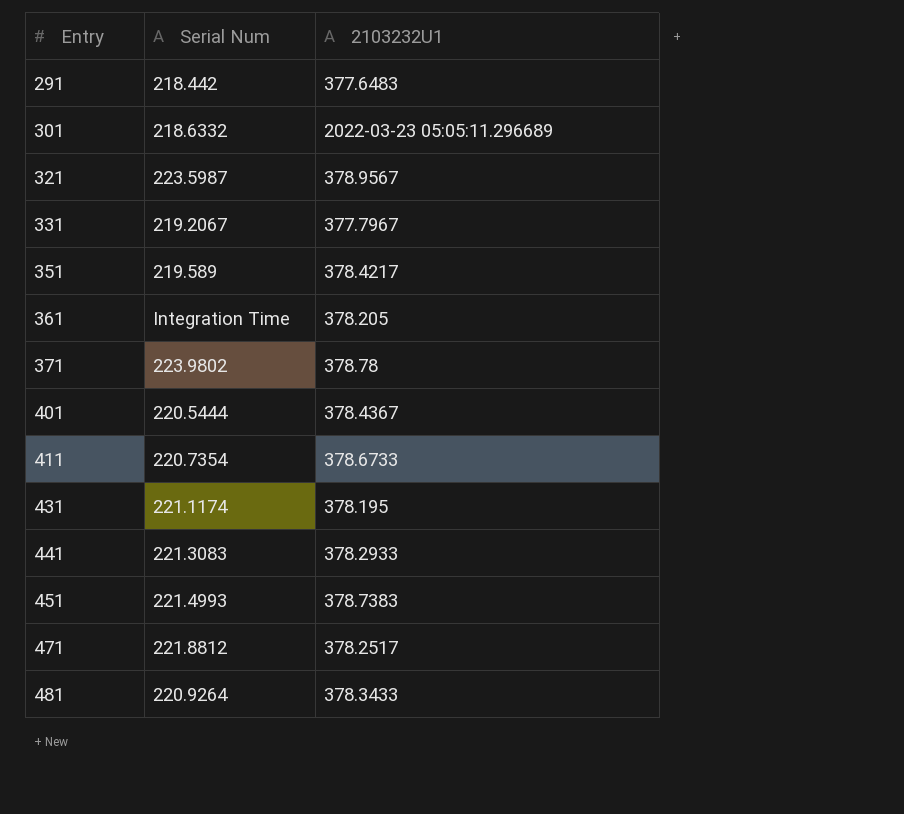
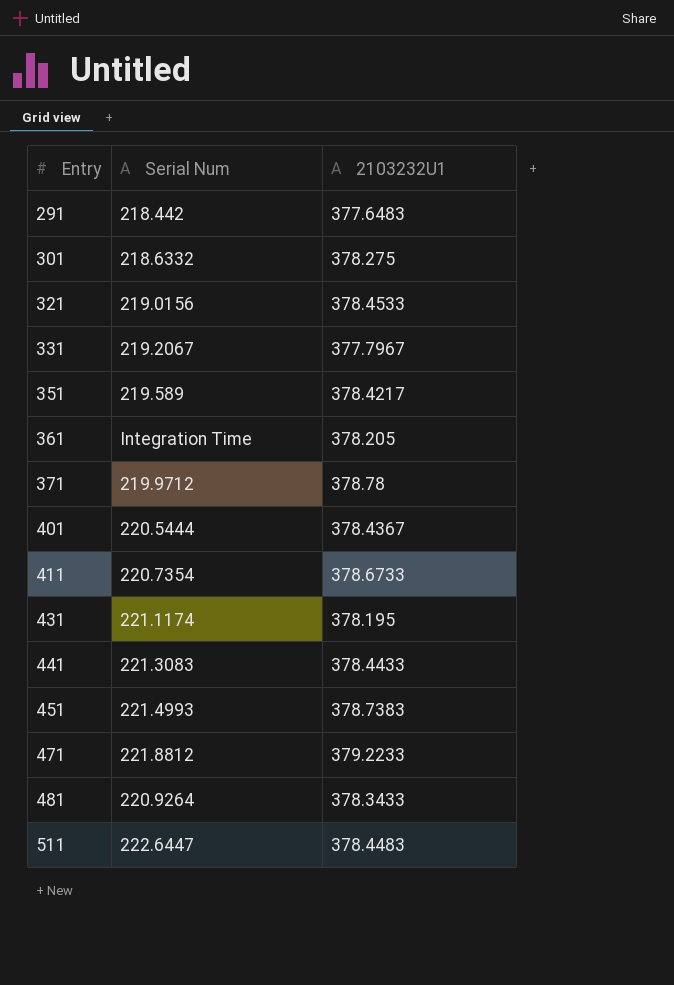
301 | 2103232U1: 2022-03-23 05:05:11.296689 -> 378.275
321 | Serial Num: 223.5987 -> 219.0156
321 | 2103232U1: 378.9567 -> 378.4533
371 | Serial Num: 223.9802 -> 219.9712
441 | 2103232U1: 378.2933 -> 378.4433
471 | 2103232U1: 378.2517 -> 379.2233
row 511: none -> 222.6447 | 378.4483

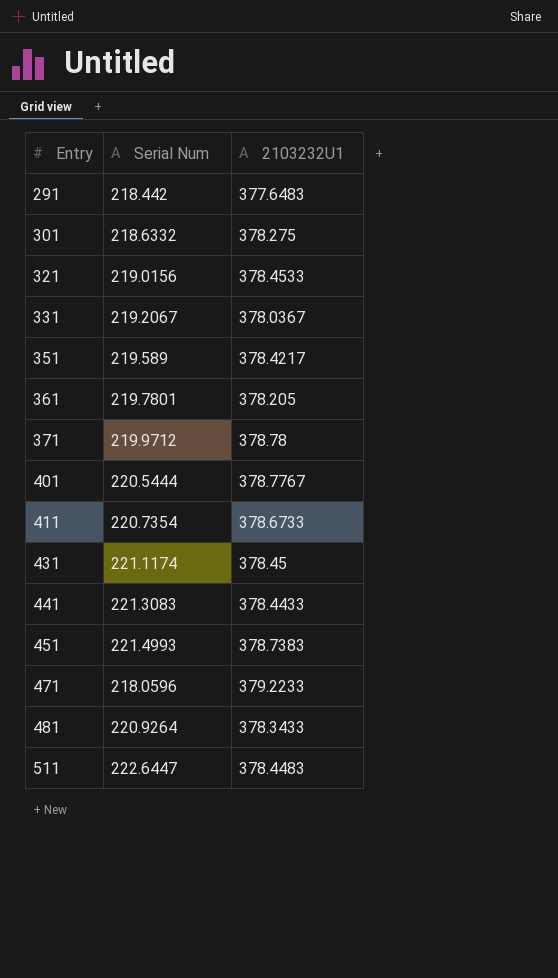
331 | 2103232U1: 377.7967 -> 378.0367
361 | Serial Num: Integration Time -> 219.7801
401 | 2103232U1: 378.4367 -> 378.7767
431 | 2103232U1: 378.195 -> 378.45
471 | Serial Num: 221.8812 -> 218.0596

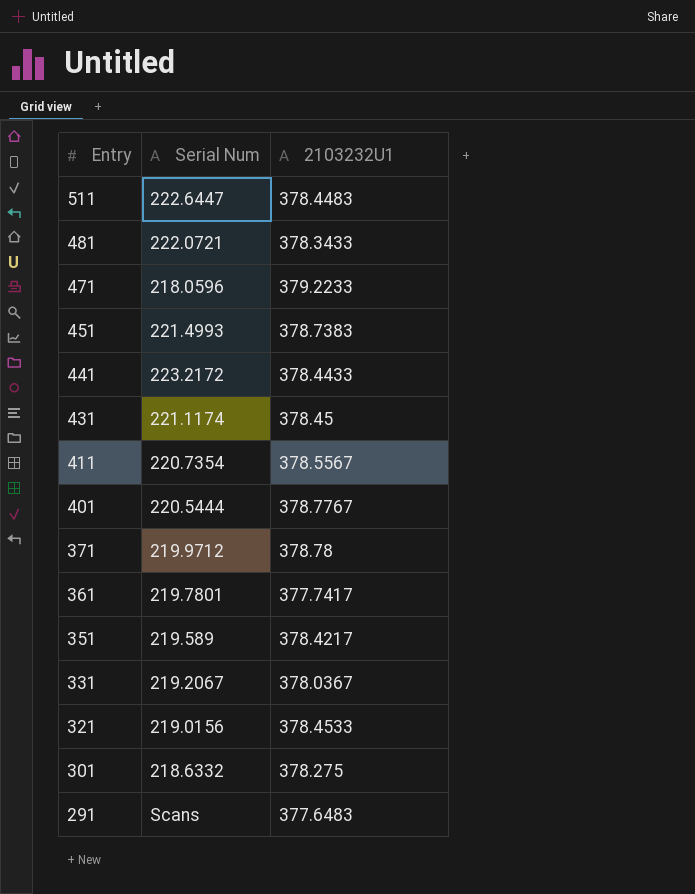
row order: Entry ascending -> Entry descending
481 | Serial Num: 220.9264 -> 222.0721
441 | Serial Num: 221.3083 -> 223.2172
411 | 2103232U1: 378.6733 -> 378.5567
361 | 2103232U1: 378.205 -> 377.7417
291 | Serial Num: 218.442 -> Scans

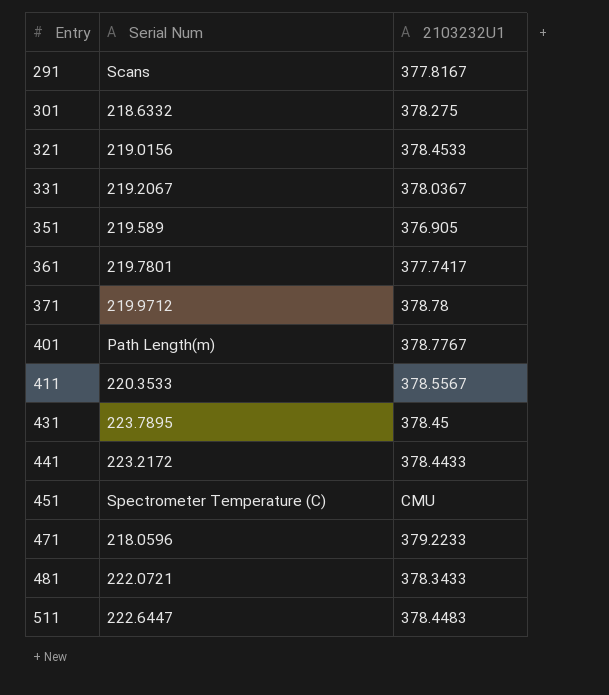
row order: Entry descending -> Entry ascending
291 | 2103232U1: 377.6483 -> 377.8167
351 | 2103232U1: 378.4217 -> 376.905
401 | Serial Num: 220.5444 -> Path Length(m)
411 | Serial Num: 220.7354 -> 220.3533
431 | Serial Num: 221.1174 -> 223.7895
451 | Serial Num: 221.4993 -> Spectrometer Temperature (C)
451 | 2103232U1: 378.7383 -> CMU

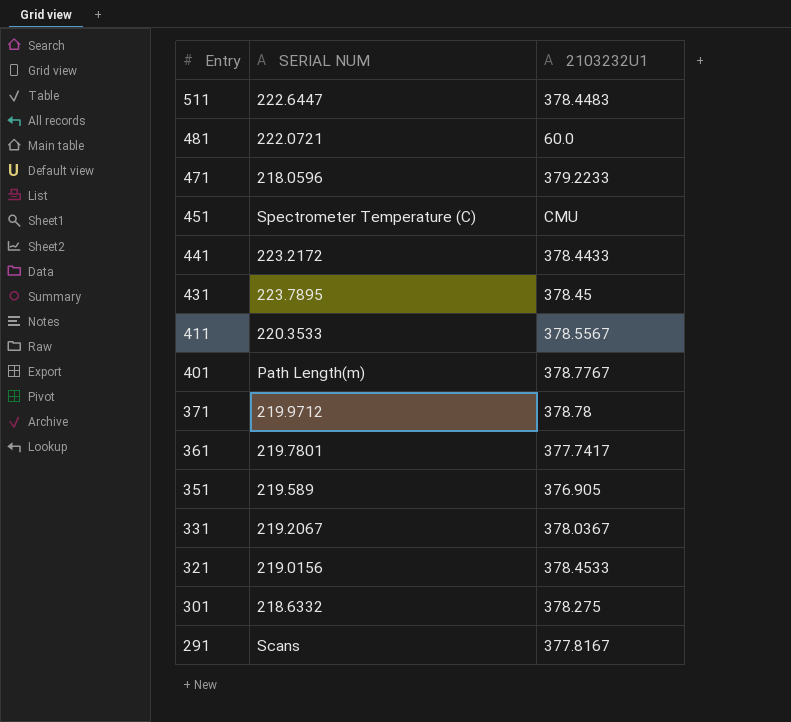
row order: Entry ascending -> Entry descending
column name: Serial Num -> SERIAL NUM
481 | 2103232U1: 378.3433 -> 60.0

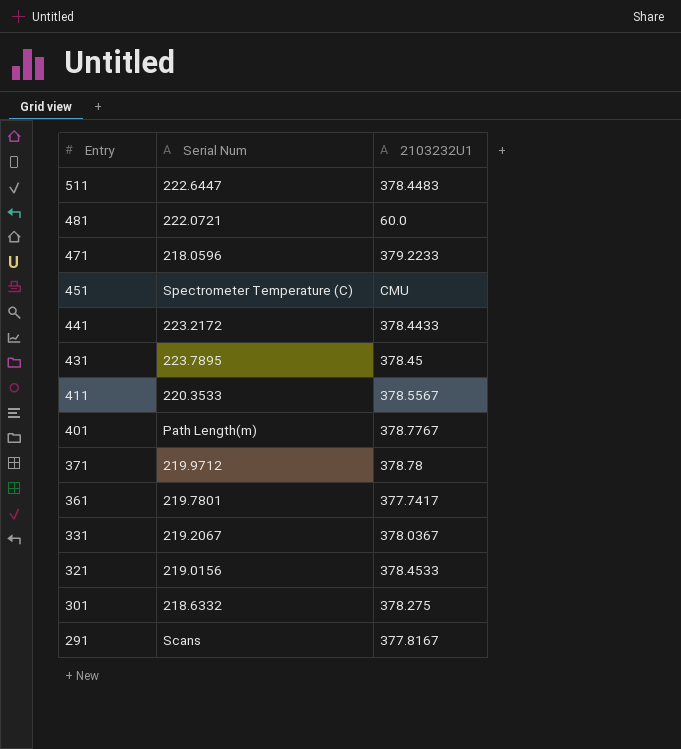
column name: SERIAL NUM -> Serial Num
row 351: 219.589 | 376.905 -> none

